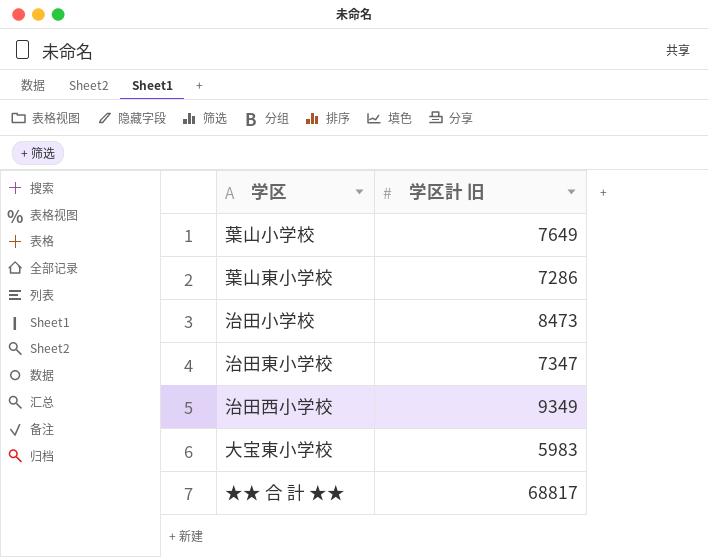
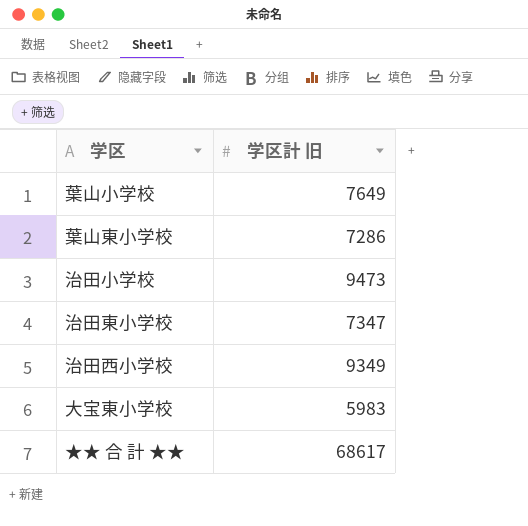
治田小学校 | 学区計 旧: 8473 -> 9473
★★ 合 計 ★★ | 学区計 旧: 68817 -> 68617

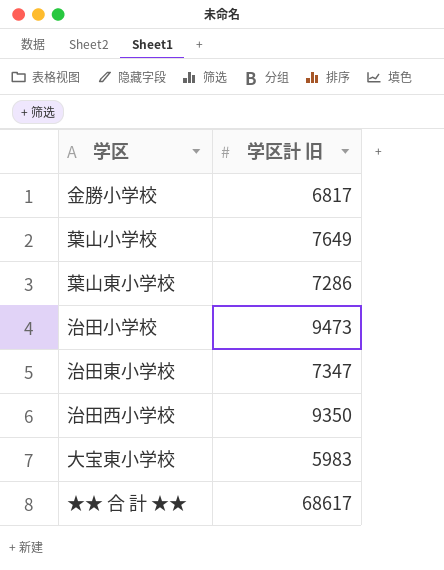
row 金勝小学校: none -> 6817
治田西小学校 | 学区計 旧: 9349 -> 9350

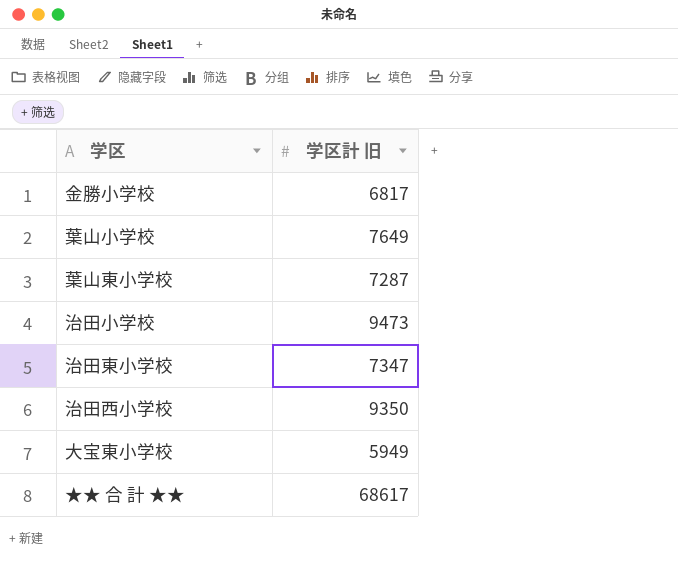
葉山東小学校 | 学区計 旧: 7286 -> 7287
大宝東小学校 | 学区計 旧: 5983 -> 5949

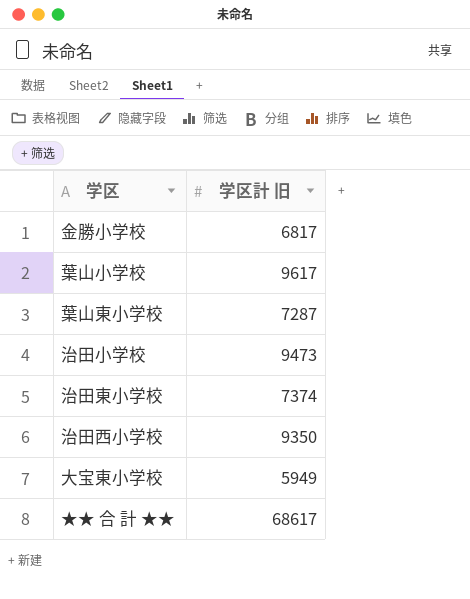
葉山小学校 | 学区計 旧: 7649 -> 9617
治田東小学校 | 学区計 旧: 7347 -> 7374

